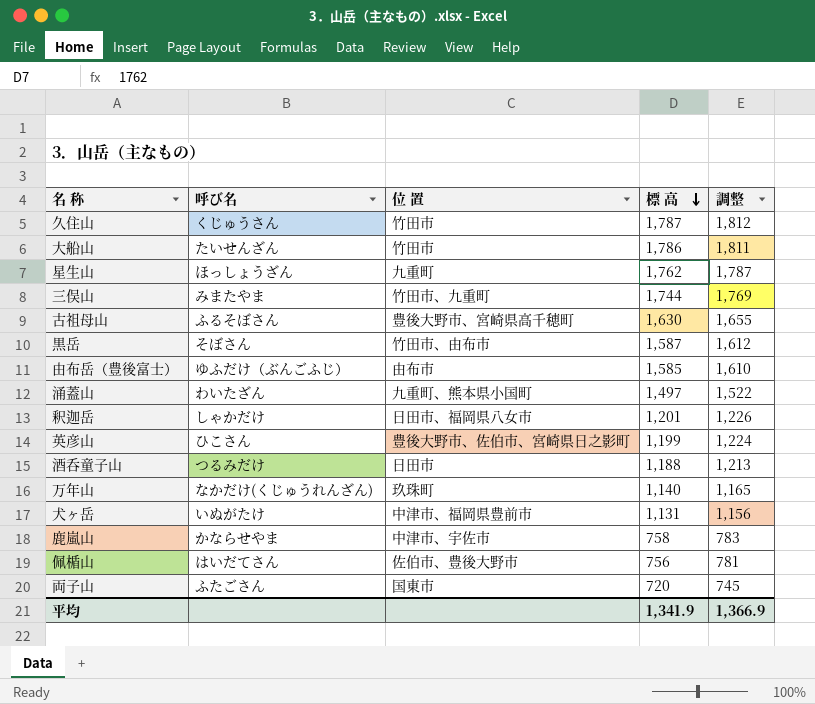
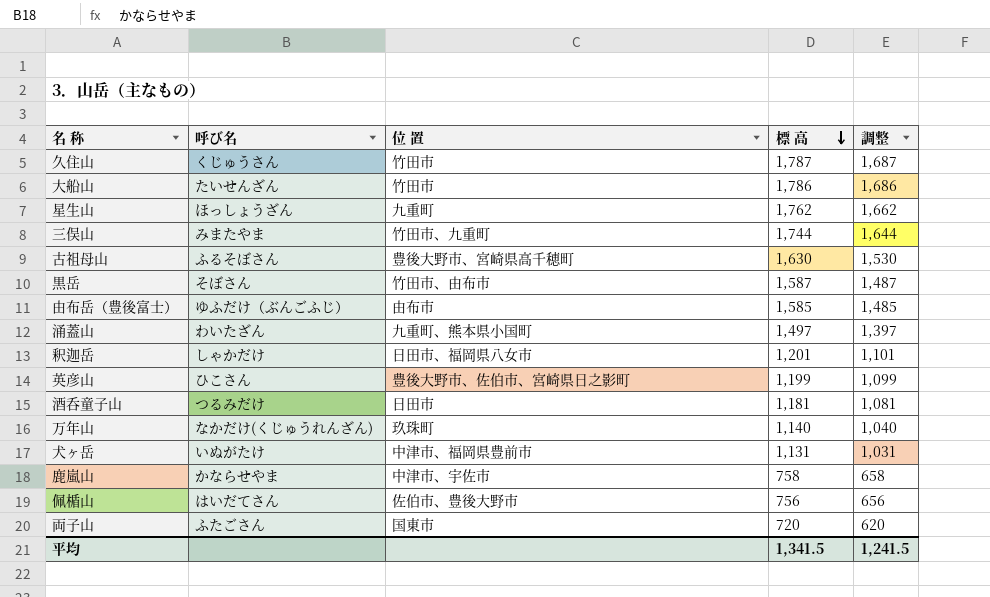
column 調整 | formula: [標 高] + 25 -> [標 高] - 100
酒呑童子山 | 標 高: 1,188 -> 1,181
平均 | 標 高: 1,341.9 -> 1,341.5
平均 | 調整: 1,366.9 -> 1,241.5

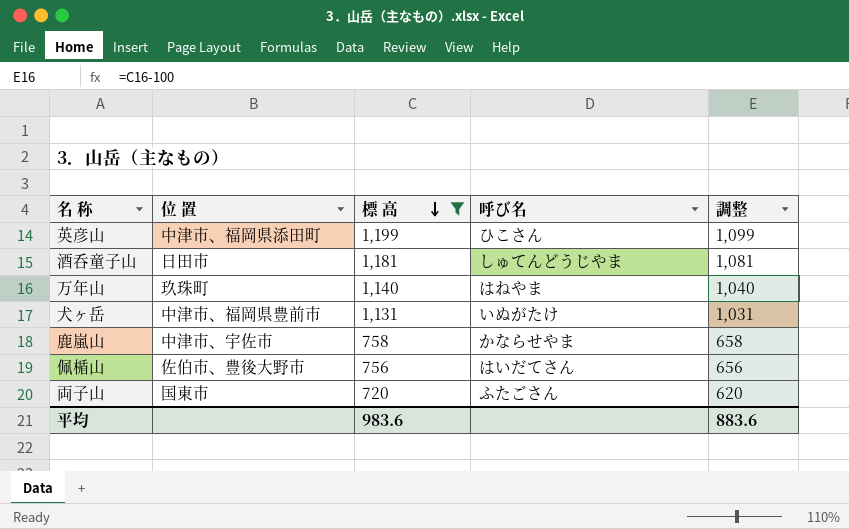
filter: none -> 標 高 <= 1,199
column 呼び名 | position: 2 -> 4
英彦山 | 位 置: 豊後大野市、佐伯市、宮崎県日之影町 -> 中津市、福岡県添田町
酒呑童子山 | 呼び名: つるみだけ -> しゅてんどうじやま
万年山 | 呼び名: なかだけ(くじゅうれんざん) -> はねやま
平均 | 標 高: 1,341.5 -> 983.6
平均 | 調整: 1,241.5 -> 883.6

